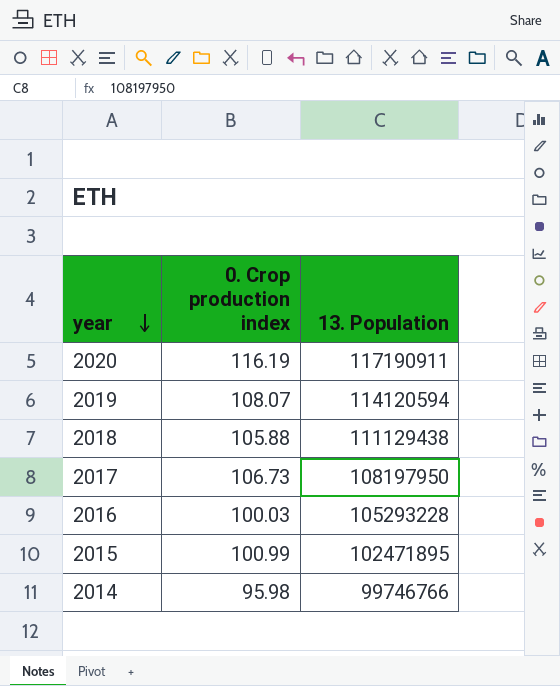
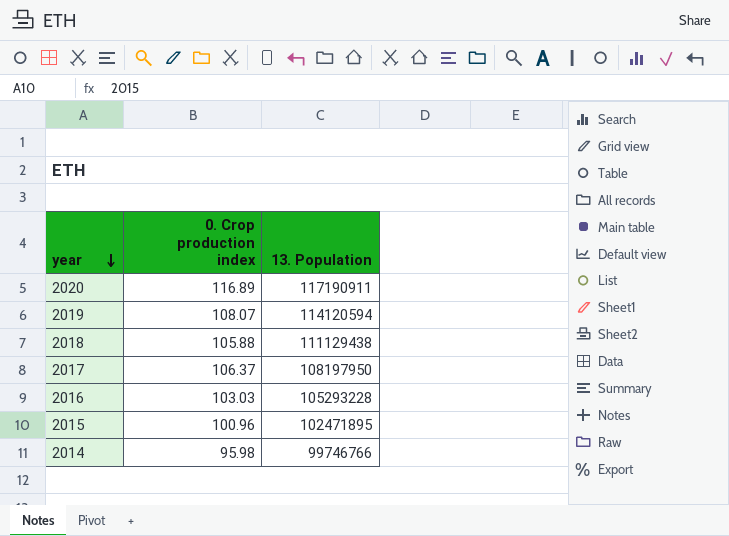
2020 | 0. Crop production index: 116.19 -> 116.89
2017 | 0. Crop production index: 106.73 -> 106.37
2016 | 0. Crop production index: 100.03 -> 103.03
2015 | 0. Crop production index: 100.99 -> 100.96

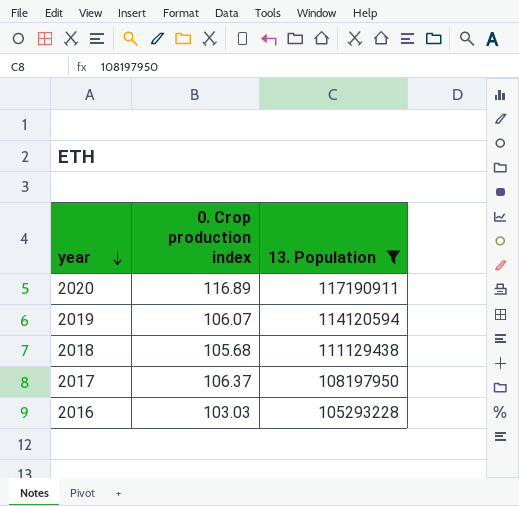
filter: none -> 13. Population >= 105293228
2019 | 0. Crop production index: 108.07 -> 106.07
2018 | 0. Crop production index: 105.88 -> 105.68

